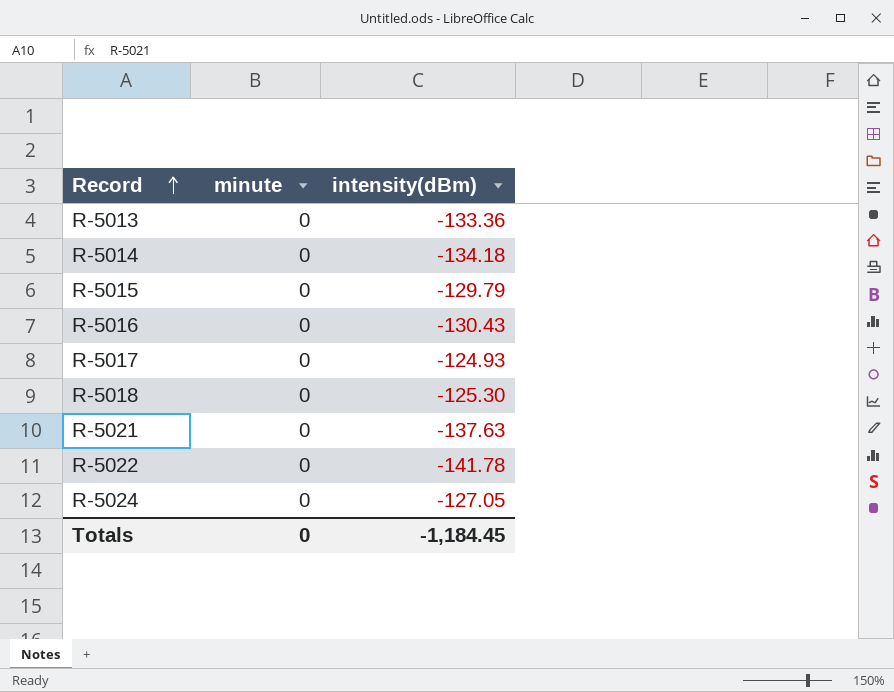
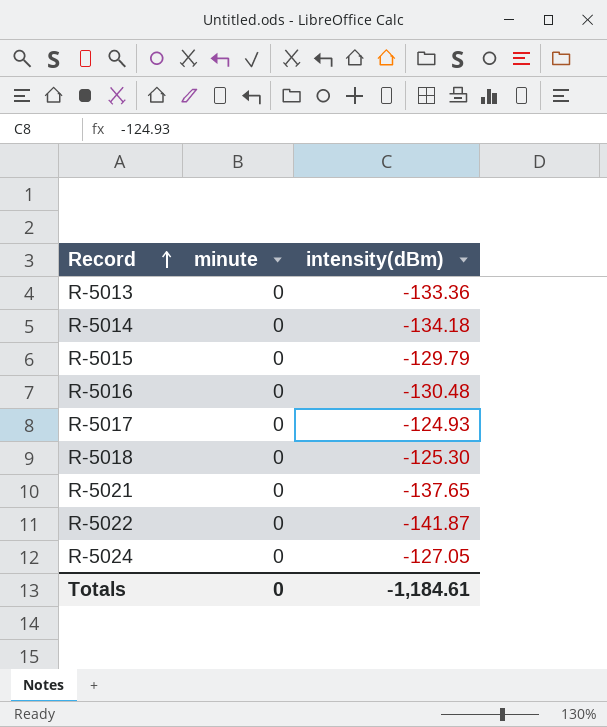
R-5016 | intensity(dBm): -130.43 -> -130.48
R-5021 | intensity(dBm): -137.63 -> -137.65
R-5022 | intensity(dBm): -141.78 -> -141.87
Totals | intensity(dBm): -1,184.45 -> -1,184.61

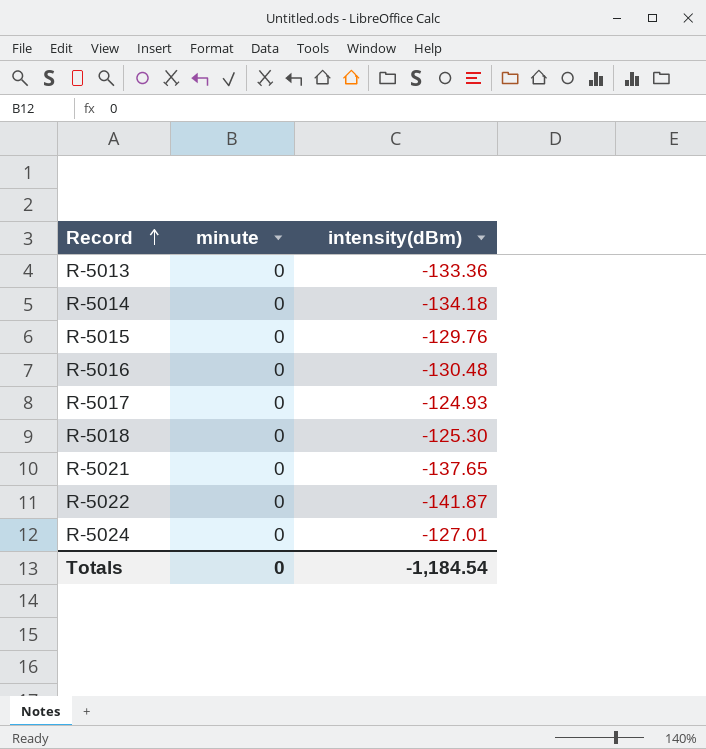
R-5015 | intensity(dBm): -129.79 -> -129.76
R-5024 | intensity(dBm): -127.05 -> -127.01
Totals | intensity(dBm): -1,184.61 -> -1,184.54

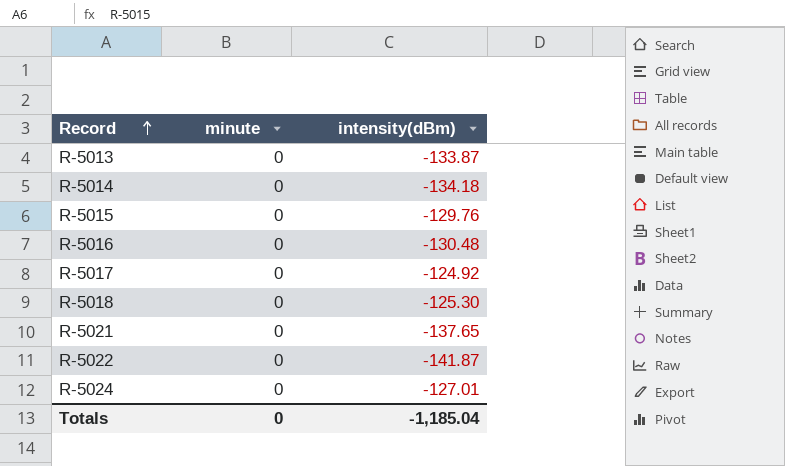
R-5013 | intensity(dBm): -133.36 -> -133.87
R-5017 | intensity(dBm): -124.93 -> -124.92
Totals | intensity(dBm): -1,184.54 -> -1,185.04

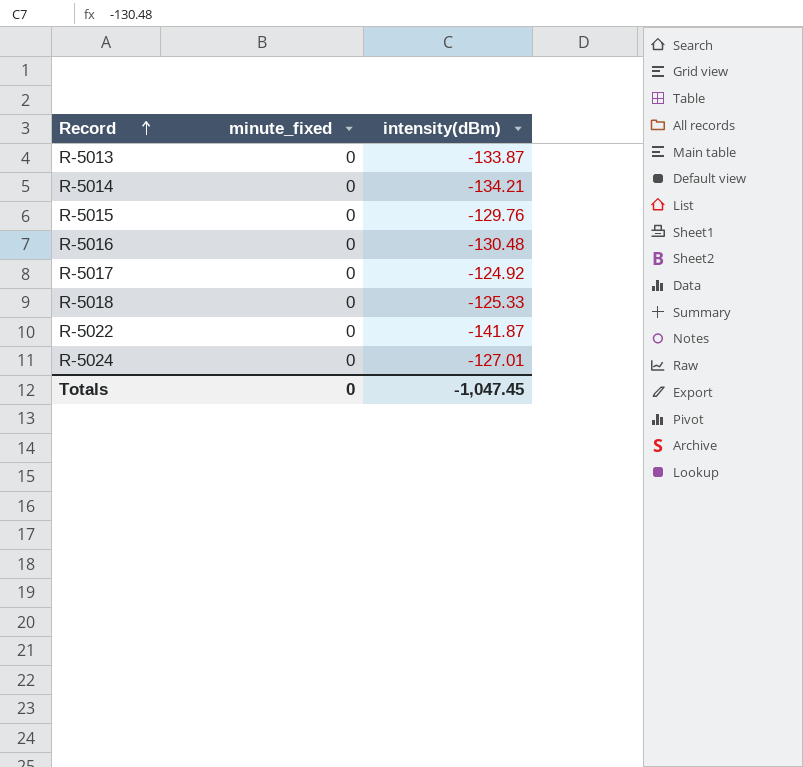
column name: minute -> minute_fixed
row R-5021: 0 | -137.65 -> none
R-5014 | intensity(dBm): -134.18 -> -134.21
R-5018 | intensity(dBm): -125.30 -> -125.33
Totals | intensity(dBm): -1,185.04 -> -1,047.45

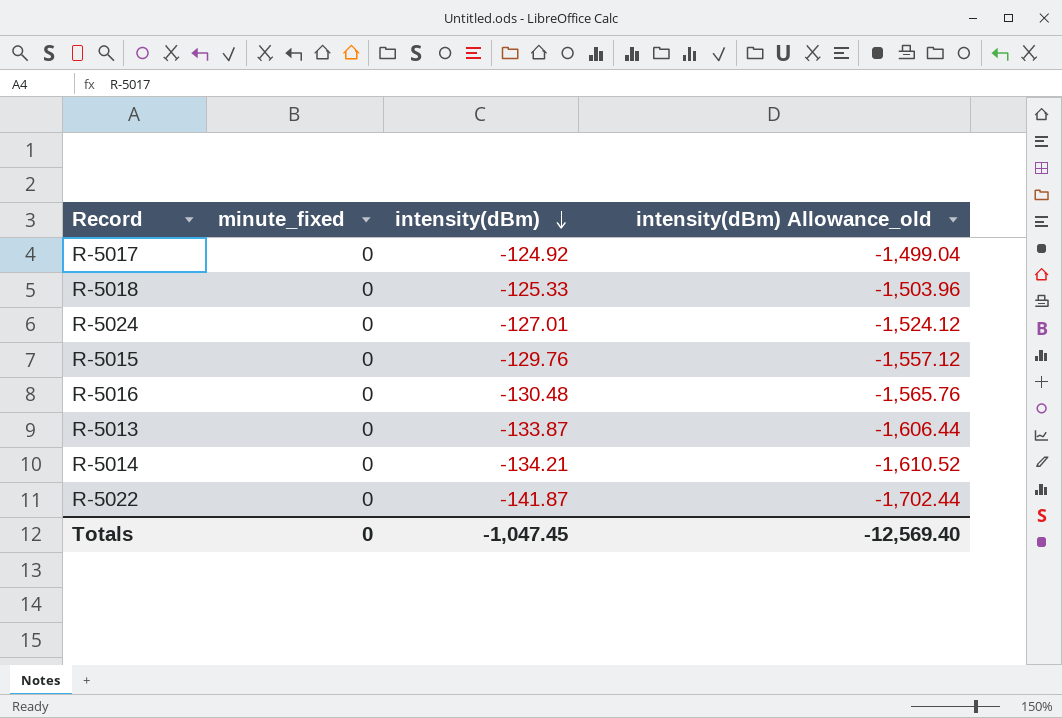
row order: Record ascending -> intensity(dBm) descending
column intensity(dBm) Allowance_old | formula: none -> [intensity(dBm)] * 12

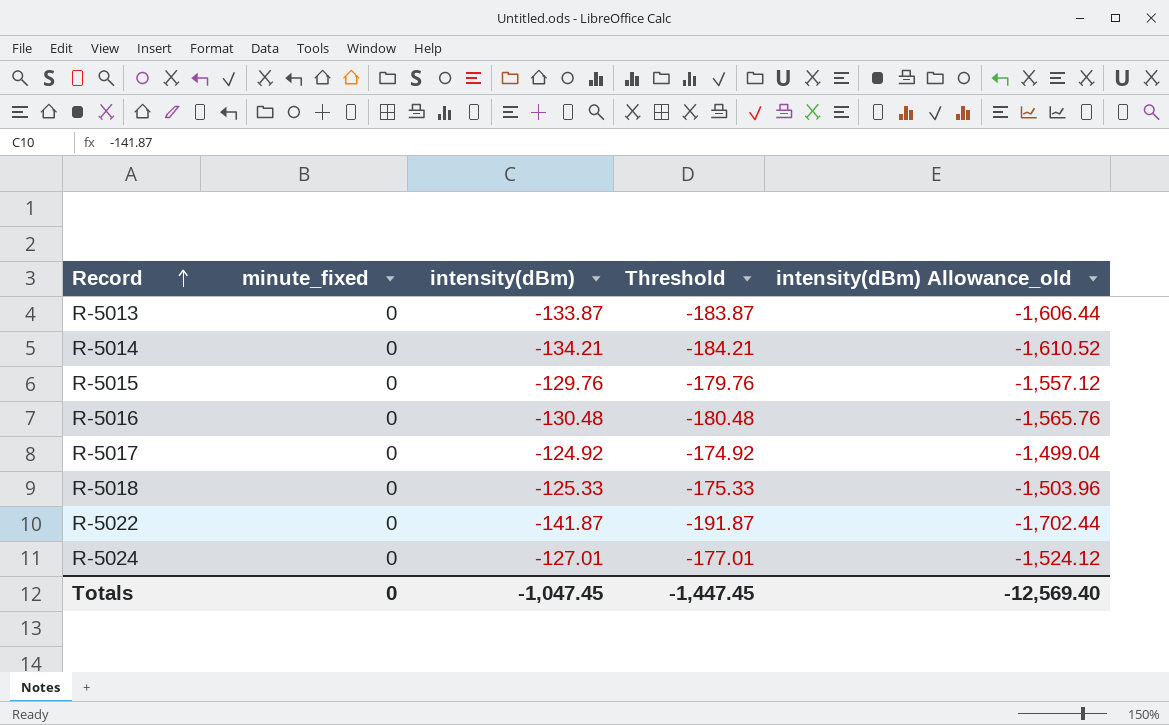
row order: intensity(dBm) descending -> Record ascending
column Threshold | formula: none -> [intensity(dBm)] - 50

